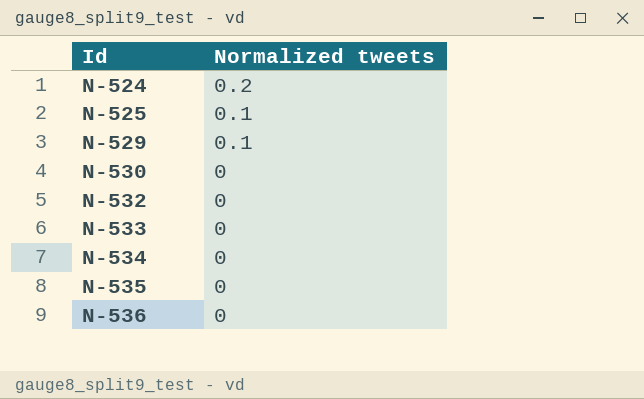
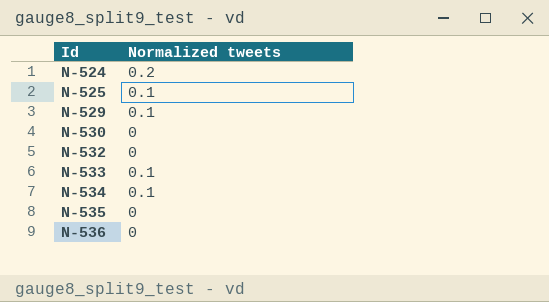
N-533 | Normalized tweets: 0 -> 0.1
N-534 | Normalized tweets: 0 -> 0.1

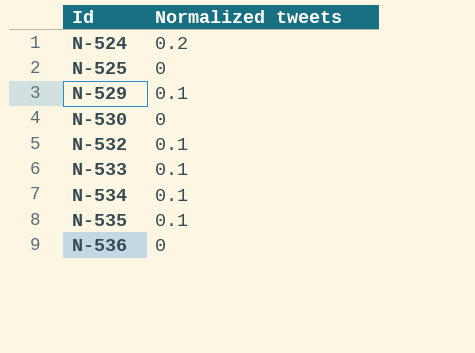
N-525 | Normalized tweets: 0.1 -> 0
N-532 | Normalized tweets: 0 -> 0.1
N-535 | Normalized tweets: 0 -> 0.1

